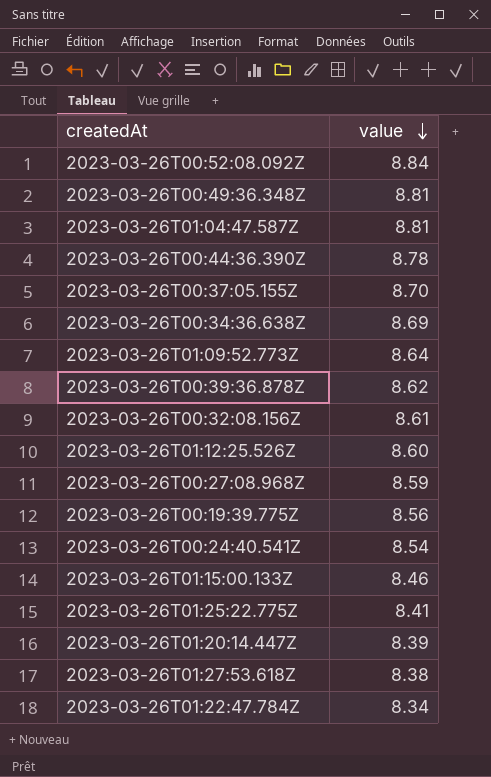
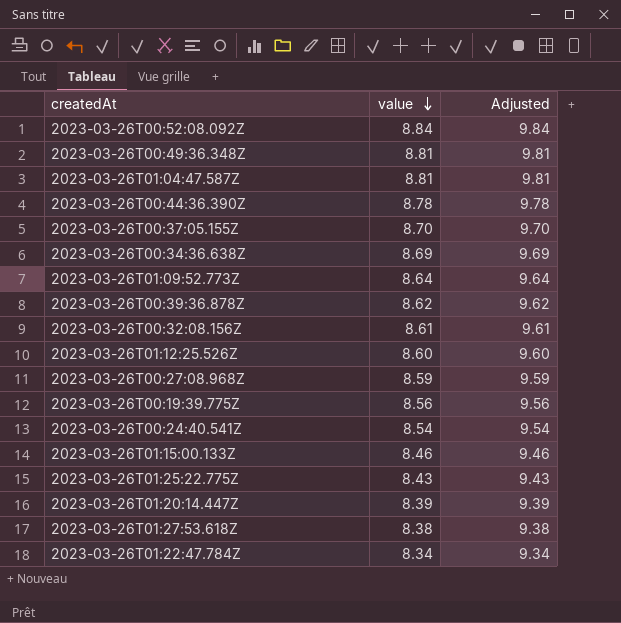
column Adjusted | formula: none -> [value] + 1
2023-03-26T01:25:22.775Z | value: 8.41 -> 8.43

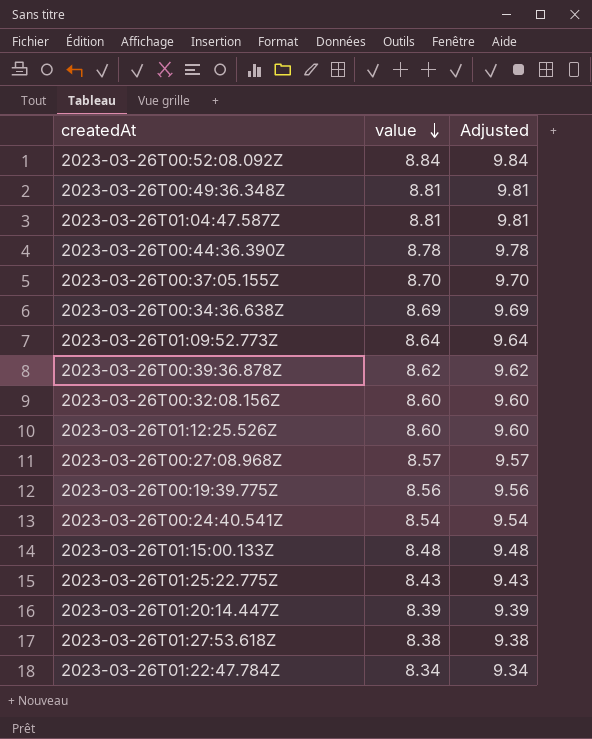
2023-03-26T00:32:08.156Z | value: 8.61 -> 8.60
2023-03-26T00:32:08.156Z | Adjusted: 9.61 -> 9.60
2023-03-26T00:27:08.968Z | value: 8.59 -> 8.57
2023-03-26T00:27:08.968Z | Adjusted: 9.59 -> 9.57
2023-03-26T01:15:00.133Z | value: 8.46 -> 8.48
2023-03-26T01:15:00.133Z | Adjusted: 9.46 -> 9.48

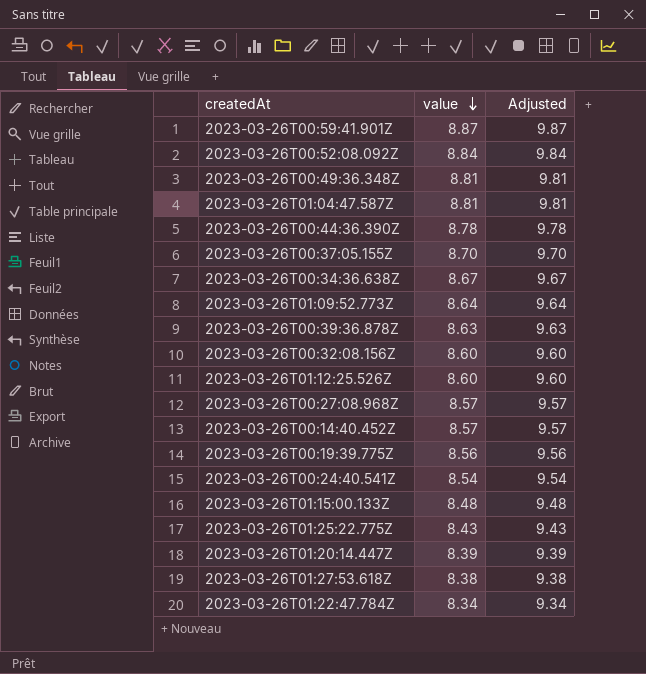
row 2023-03-26T00:59:41.901Z: none -> 8.87 | 9.87
2023-03-26T00:34:36.638Z | value: 8.69 -> 8.67
2023-03-26T00:34:36.638Z | Adjusted: 9.69 -> 9.67
2023-03-26T00:39:36.878Z | value: 8.62 -> 8.63
2023-03-26T00:39:36.878Z | Adjusted: 9.62 -> 9.63
row 2023-03-26T00:14:40.452Z: none -> 8.57 | 9.57

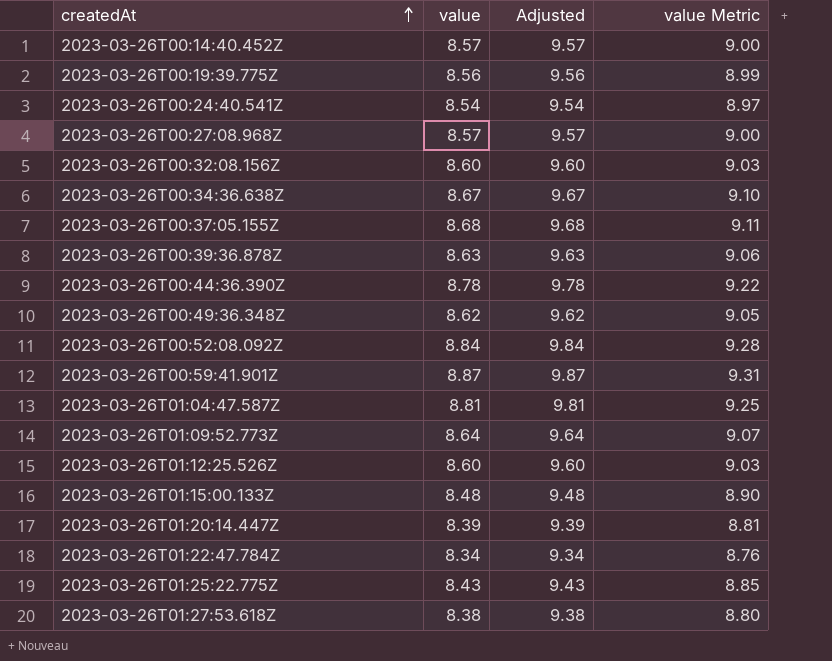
row order: value descending -> createdAt ascending
column value Metric | formula: none -> [value] * 1.05
2023-03-26T00:37:05.155Z | value: 8.70 -> 8.68
2023-03-26T00:37:05.155Z | Adjusted: 9.70 -> 9.68
2023-03-26T00:49:36.348Z | value: 8.81 -> 8.62
2023-03-26T00:49:36.348Z | Adjusted: 9.81 -> 9.62

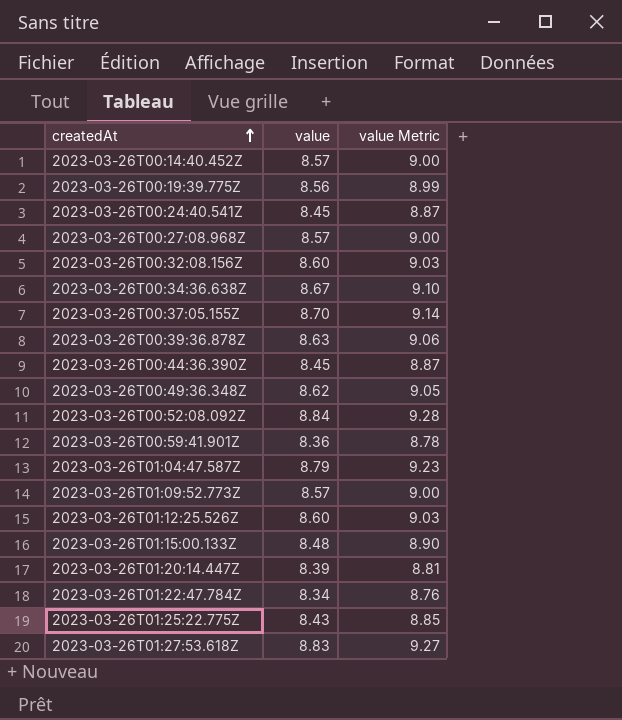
column Adjusted | formula: [value] + 1 -> none
2023-03-26T00:24:40.541Z | value: 8.54 -> 8.45
2023-03-26T00:24:40.541Z | value Metric: 8.97 -> 8.87
2023-03-26T00:37:05.155Z | value: 8.68 -> 8.70
2023-03-26T00:37:05.155Z | value Metric: 9.11 -> 9.14
2023-03-26T00:44:36.390Z | value: 8.78 -> 8.45
2023-03-26T00:44:36.390Z | value Metric: 9.22 -> 8.87
2023-03-26T00:59:41.901Z | value: 8.87 -> 8.36
2023-03-26T00:59:41.901Z | value Metric: 9.31 -> 8.78
2023-03-26T01:04:47.587Z | value: 8.81 -> 8.79
2023-03-26T01:04:47.587Z | value Metric: 9.25 -> 9.23
2023-03-26T01:09:52.773Z | value: 8.64 -> 8.57
2023-03-26T01:09:52.773Z | value Metric: 9.07 -> 9.00
2023-03-26T01:27:53.618Z | value: 8.38 -> 8.83
2023-03-26T01:27:53.618Z | value Metric: 8.80 -> 9.27

